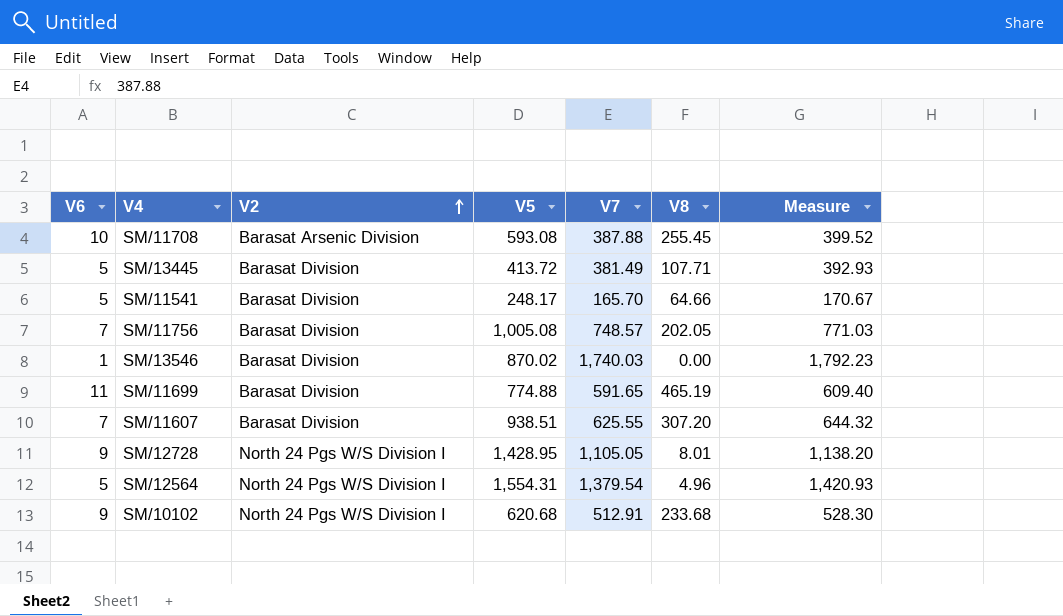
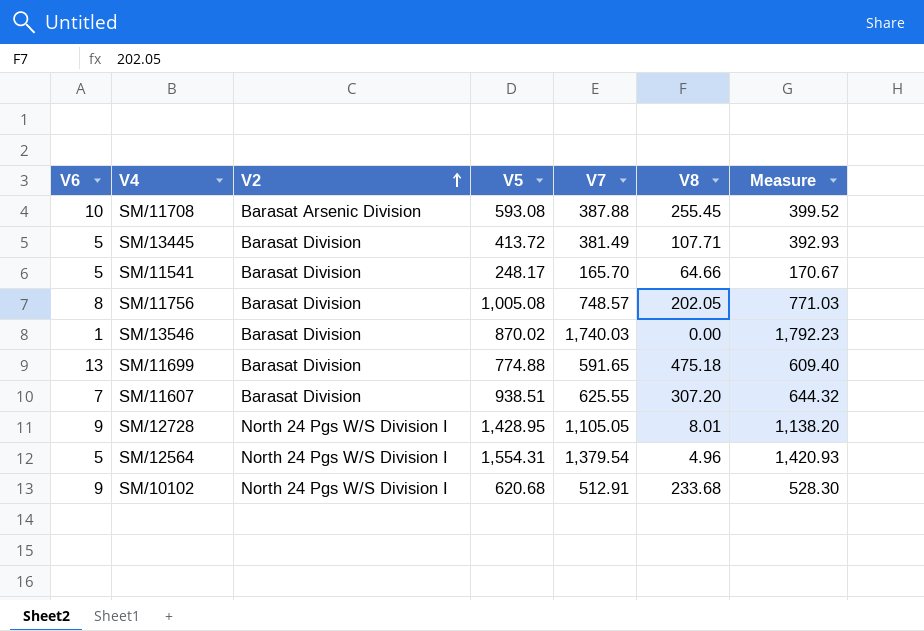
SM/11756 | V6: 7 -> 8
SM/11699 | V6: 11 -> 13
SM/11699 | V8: 465.19 -> 475.18

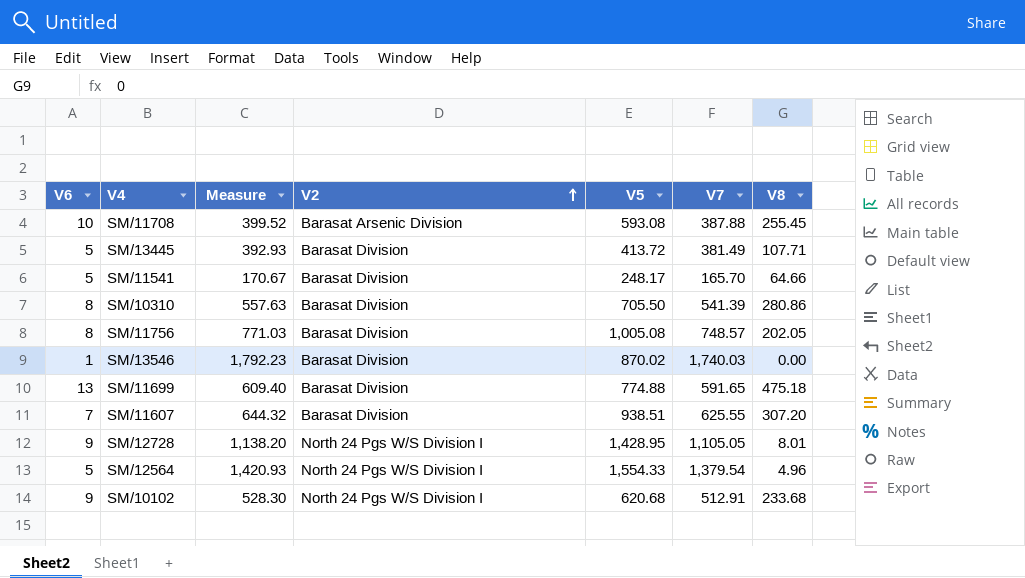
column Measure | position: 7 -> 3
row SM/10310: none -> 8 | 557.63 | Barasat Division | 705.50 | 541.39 | 280.86
SM/12564 | V5: 1,554.31 -> 1,554.33

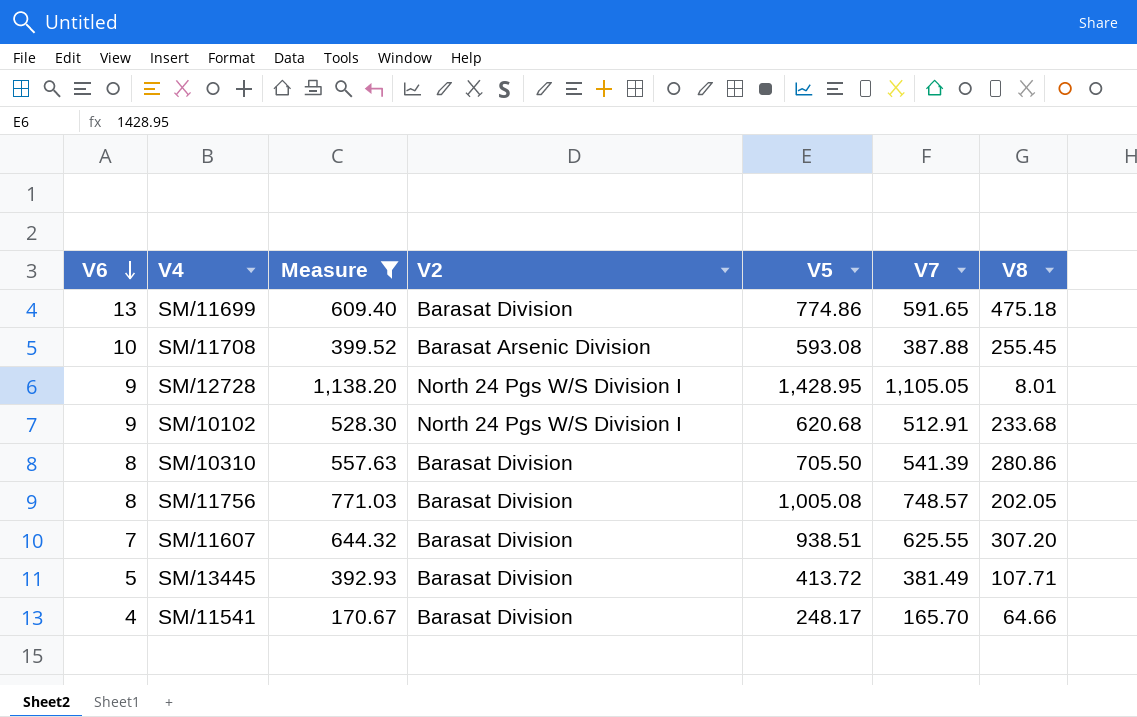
filter: none -> Measure <= 1,138.20
row order: V2 ascending -> V6 descending
SM/11699 | V5: 774.88 -> 774.86
SM/11541 | V6: 5 -> 4

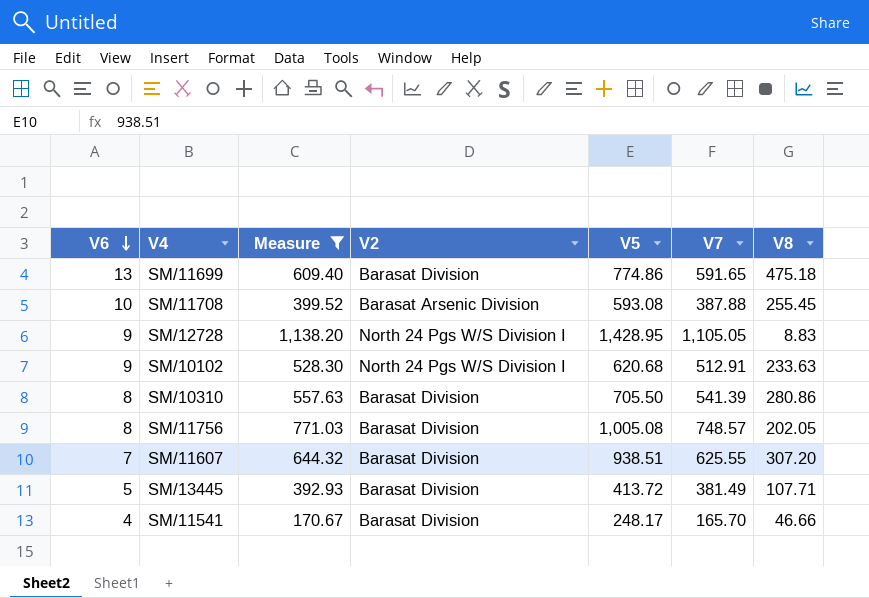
SM/12728 | V8: 8.01 -> 8.83
SM/10102 | V8: 233.68 -> 233.63
SM/11541 | V8: 64.66 -> 46.66

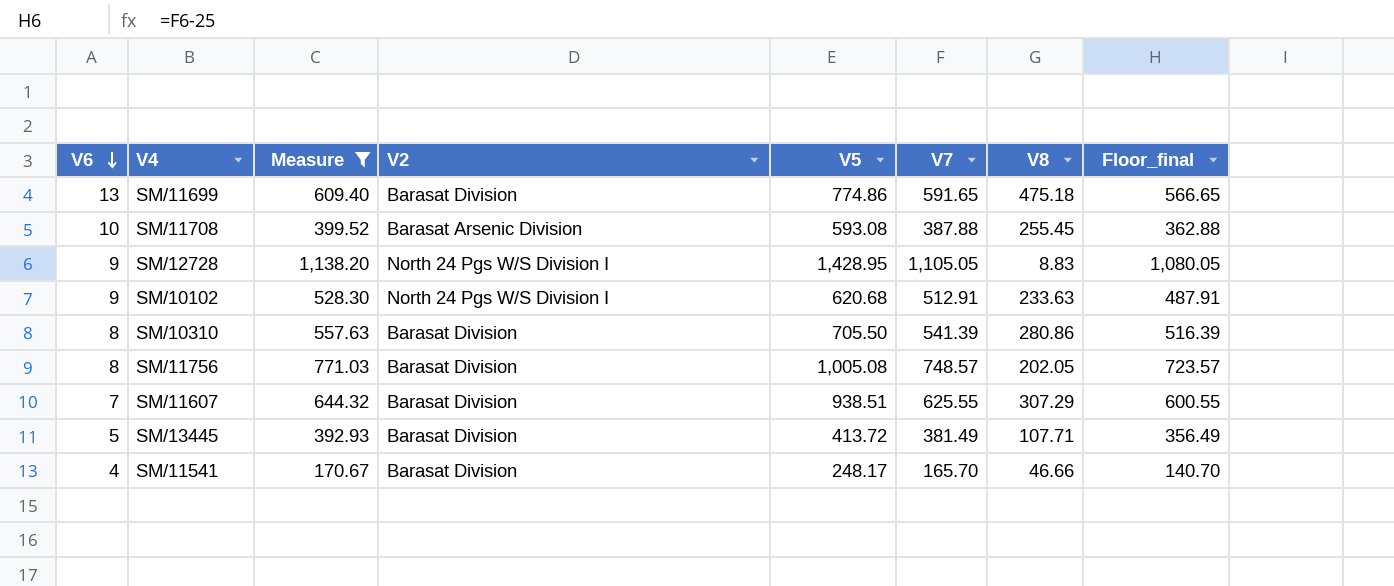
column Floor_final | formula: none -> [V7] - 25
SM/11607 | V8: 307.20 -> 307.29

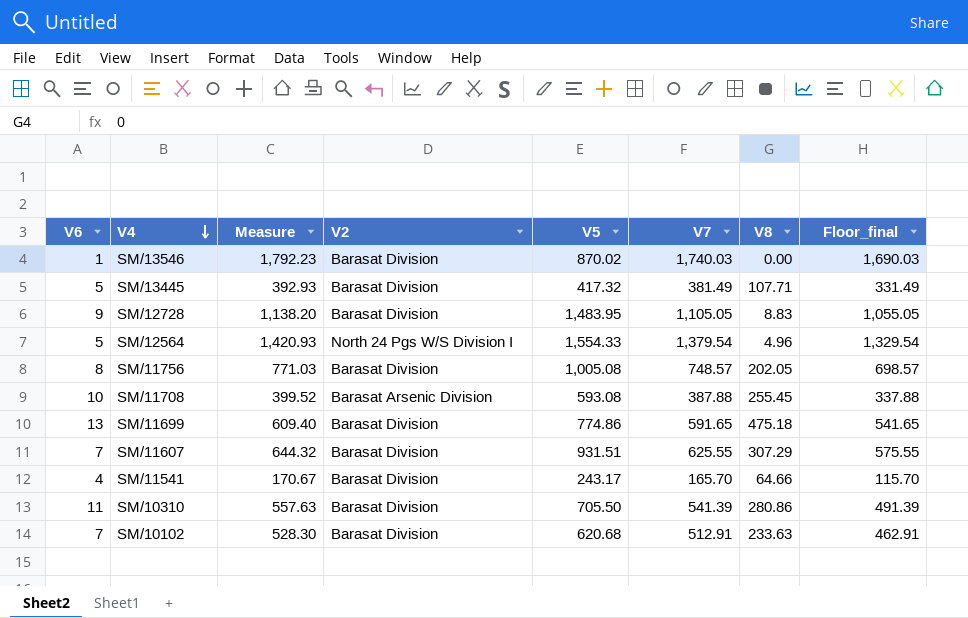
filter: Measure <= 1,138.20 -> none
row order: V6 descending -> V4 descending
column Floor_final | formula: [V7] - 25 -> [V7] - 50
SM/13445 | V5: 413.72 -> 417.32
SM/12728 | V2: North 24 Pgs W/S Division I -> Barasat Division
SM/12728 | V5: 1,428.95 -> 1,483.95
SM/11607 | V5: 938.51 -> 931.51
SM/11541 | V5: 248.17 -> 243.17
SM/11541 | V8: 46.66 -> 64.66
SM/10310 | V6: 8 -> 11
SM/10102 | V6: 9 -> 7
SM/10102 | V2: North 24 Pgs W/S Division I -> Barasat Division

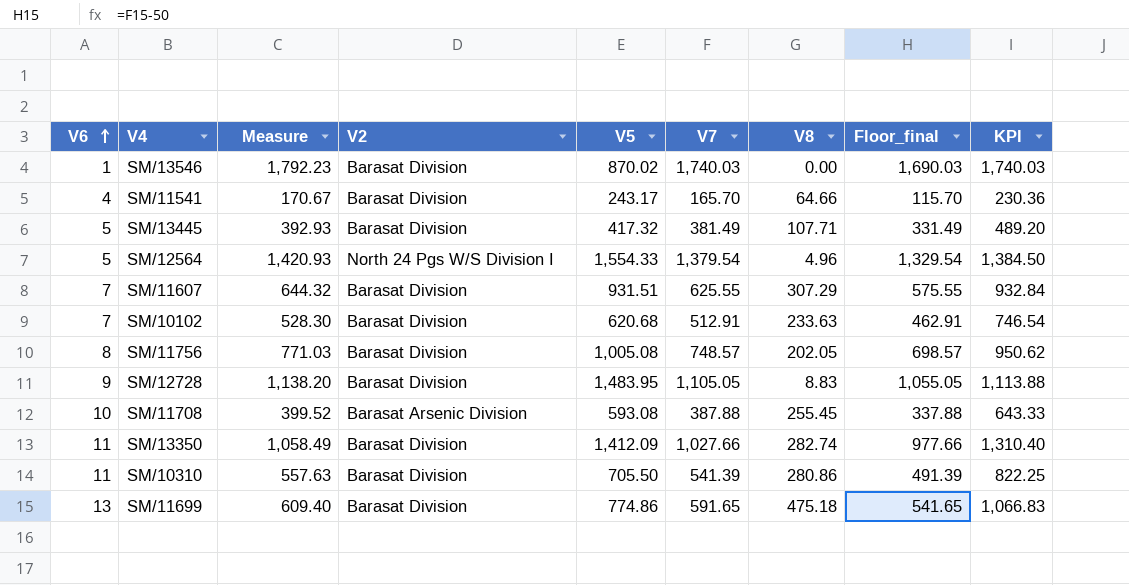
row order: V4 descending -> V6 ascending
column KPI | formula: none -> [V7] + [V8]
row SM/13350: none -> 11 | 1,058.49 | Barasat Division | 1,412.09 | 1,027.66 | 282.74 | 977.66 | 1,310.40

